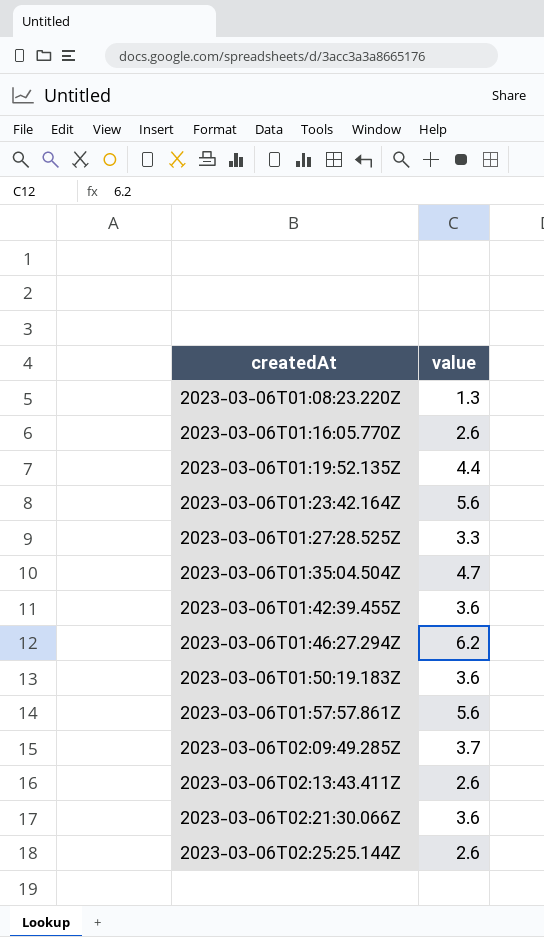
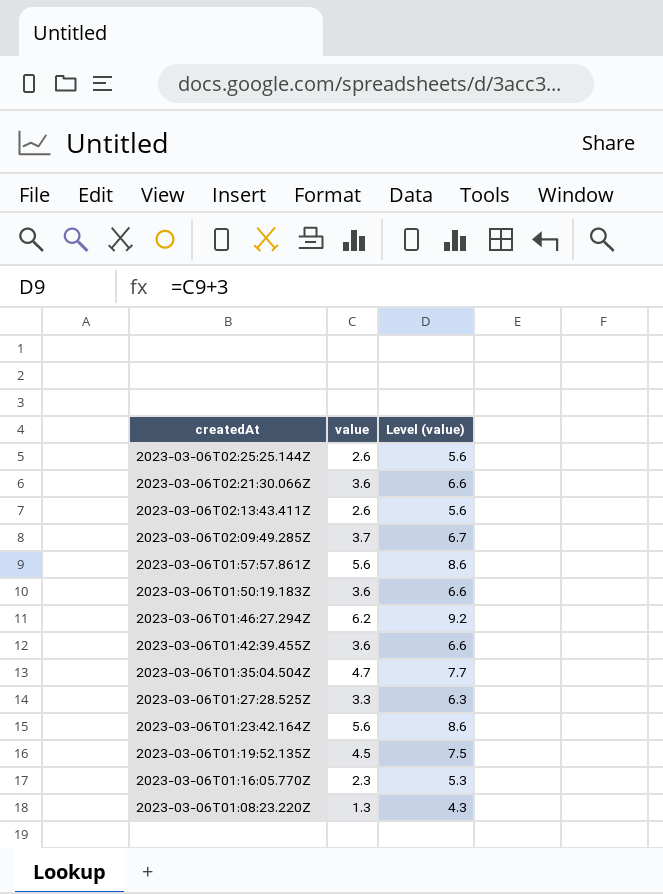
row order: createdAt ascending -> createdAt descending
column Level (value) | formula: none -> [value] + 3
2023-03-06T01:19:52.135Z | value: 4.4 -> 4.5
2023-03-06T01:16:05.770Z | value: 2.6 -> 2.3

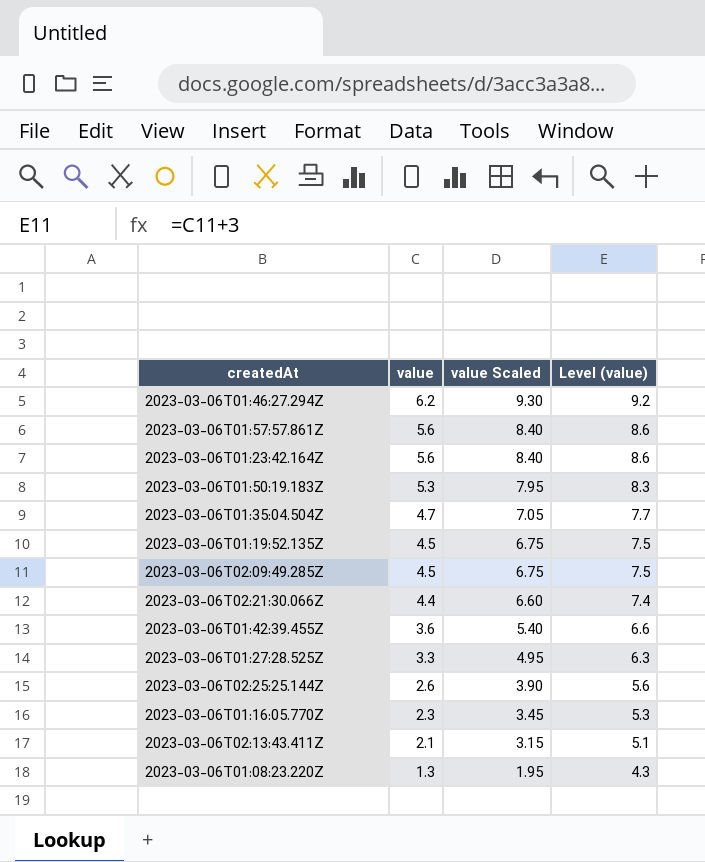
row order: createdAt descending -> value descending
column value Scaled | formula: none -> [value] * 1.5
2023-03-06T01:50:19.183Z | value: 3.6 -> 5.3
2023-03-06T01:50:19.183Z | Level (value): 6.6 -> 8.3
2023-03-06T02:09:49.285Z | value: 3.7 -> 4.5
2023-03-06T02:09:49.285Z | Level (value): 6.7 -> 7.5
2023-03-06T02:21:30.066Z | value: 3.6 -> 4.4
2023-03-06T02:21:30.066Z | Level (value): 6.6 -> 7.4
2023-03-06T02:13:43.411Z | value: 2.6 -> 2.1
2023-03-06T02:13:43.411Z | Level (value): 5.6 -> 5.1

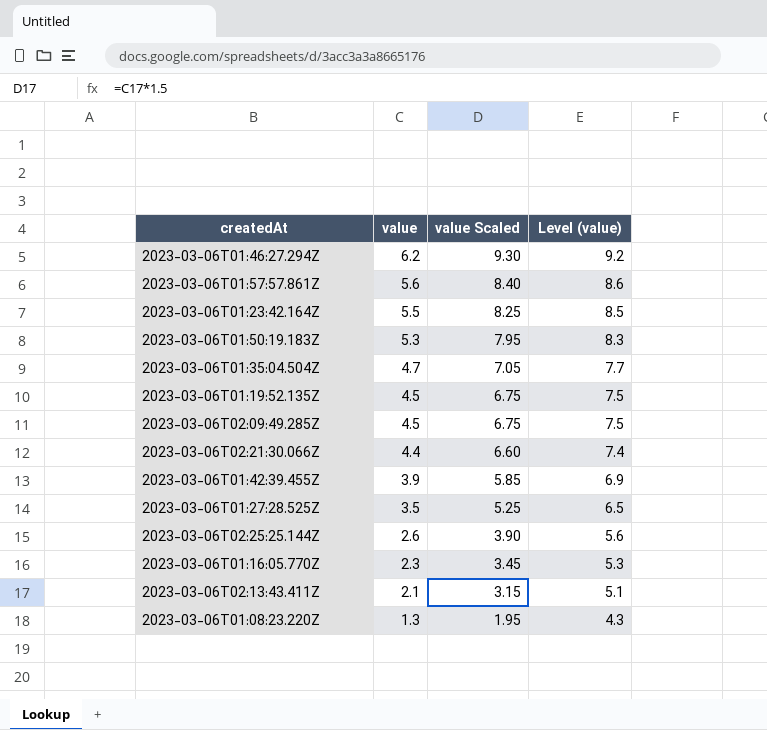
2023-03-06T01:23:42.164Z | value: 5.6 -> 5.5
2023-03-06T01:23:42.164Z | value Scaled: 8.40 -> 8.25
2023-03-06T01:23:42.164Z | Level (value): 8.6 -> 8.5
2023-03-06T01:42:39.455Z | value: 3.6 -> 3.9
2023-03-06T01:42:39.455Z | value Scaled: 5.40 -> 5.85
2023-03-06T01:42:39.455Z | Level (value): 6.6 -> 6.9
2023-03-06T01:27:28.525Z | value: 3.3 -> 3.5
2023-03-06T01:27:28.525Z | value Scaled: 4.95 -> 5.25
2023-03-06T01:27:28.525Z | Level (value): 6.3 -> 6.5

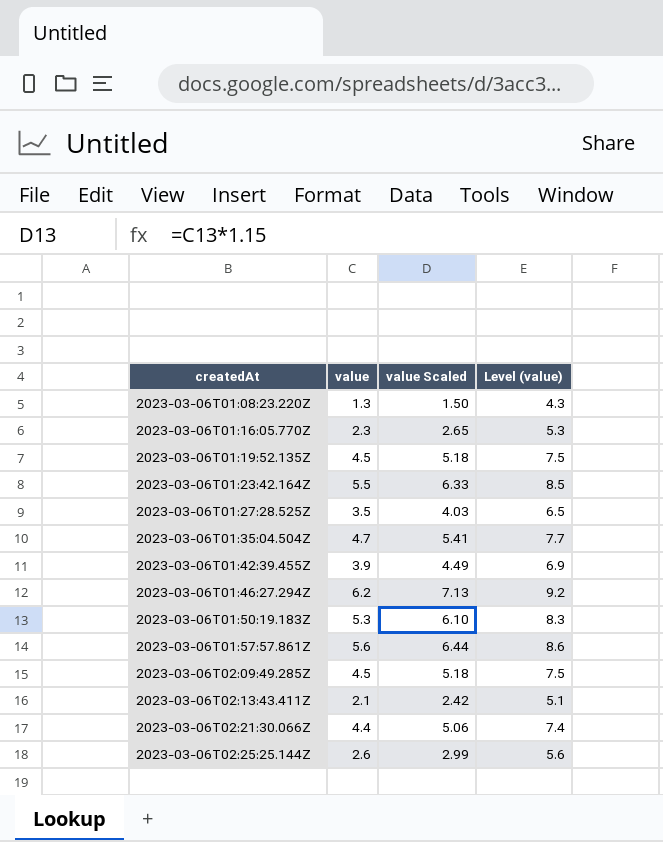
row order: value descending -> createdAt ascending
column value Scaled | formula: [value] * 1.5 -> [value] * 1.15

